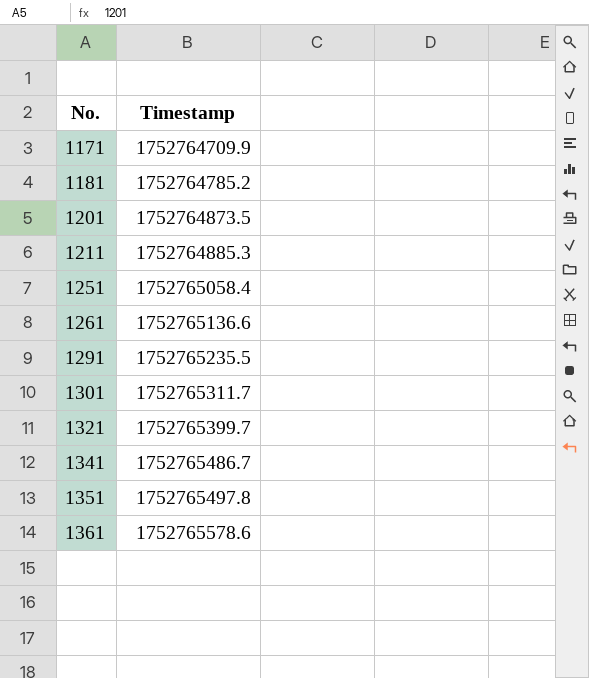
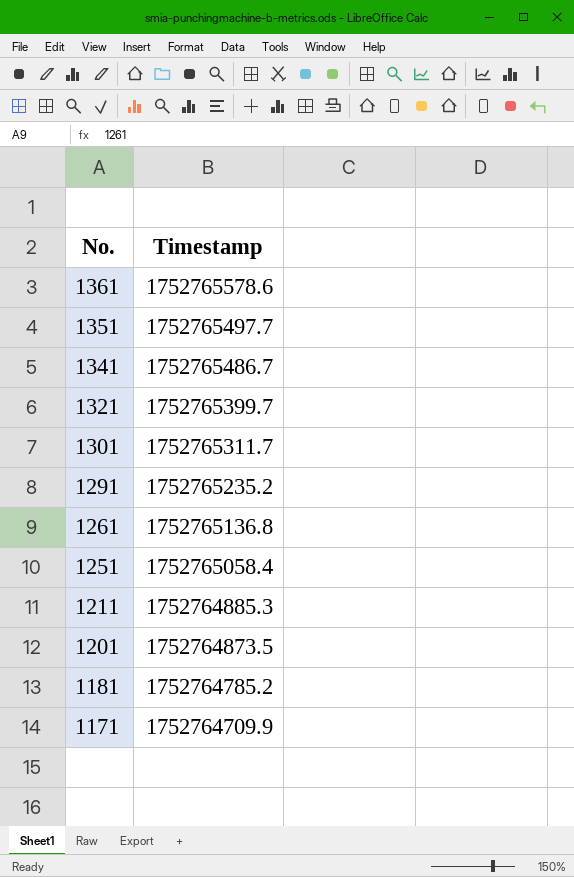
row order: No. ascending -> No. descending
1351 | Timestamp: 1752765497.8 -> 1752765497.7
1291 | Timestamp: 1752765235.5 -> 1752765235.2
1261 | Timestamp: 1752765136.6 -> 1752765136.8

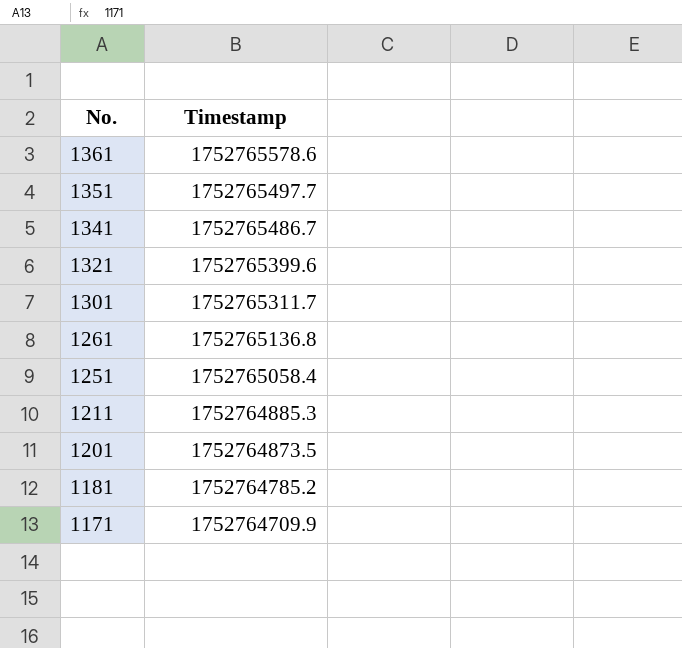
row 1291: 1752765235.2 -> none
1321 | Timestamp: 1752765399.7 -> 1752765399.6

